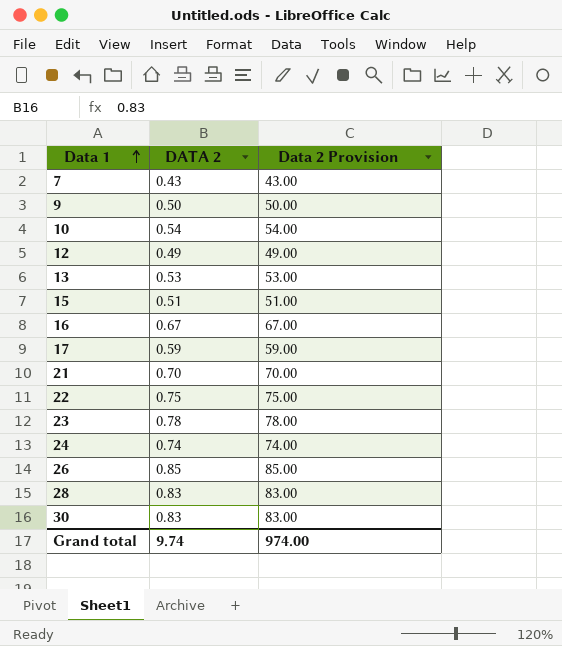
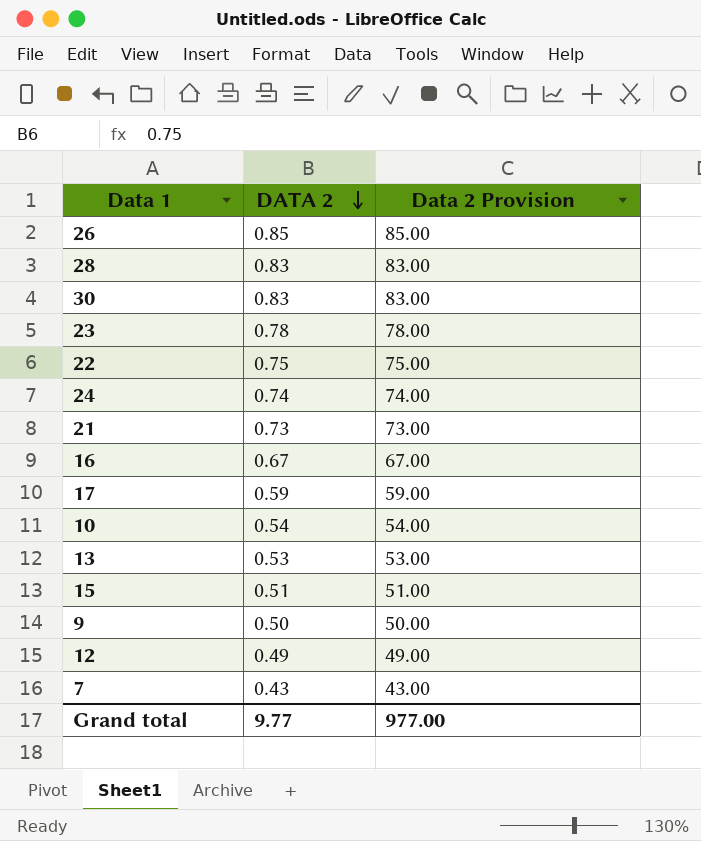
row order: Data 1 ascending -> DATA 2 descending
21 | DATA 2: 0.70 -> 0.73
21 | Data 2 Provision: 70.00 -> 73.00
Grand total | DATA 2: 9.74 -> 9.77
Grand total | Data 2 Provision: 974.00 -> 977.00

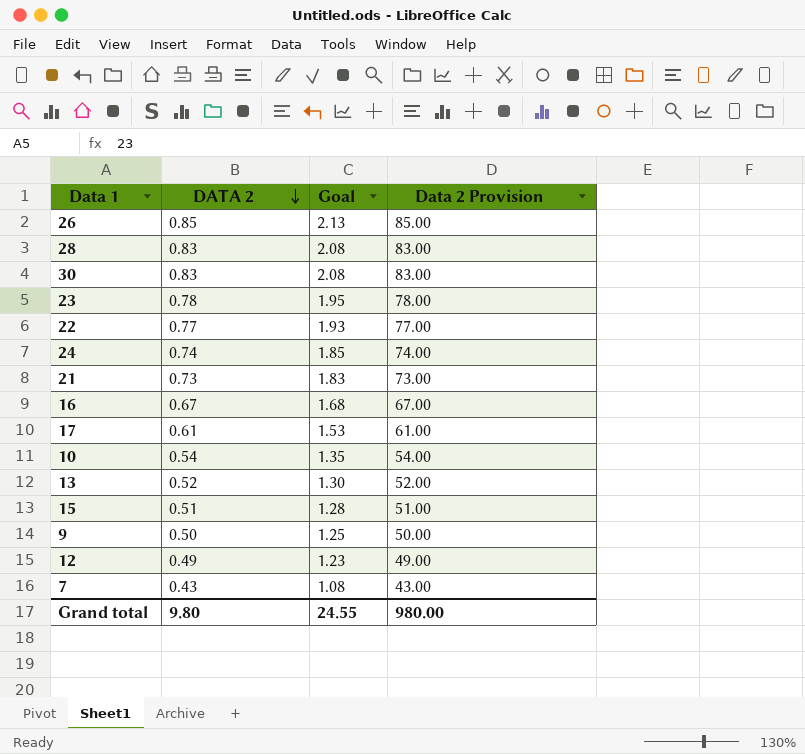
column Goal | formula: none -> [DATA 2] * 2.5
22 | DATA 2: 0.75 -> 0.77
22 | Data 2 Provision: 75.00 -> 77.00
17 | DATA 2: 0.59 -> 0.61
17 | Data 2 Provision: 59.00 -> 61.00
13 | DATA 2: 0.53 -> 0.52
13 | Data 2 Provision: 53.00 -> 52.00
Grand total | DATA 2: 9.77 -> 9.80
Grand total | Data 2 Provision: 977.00 -> 980.00

